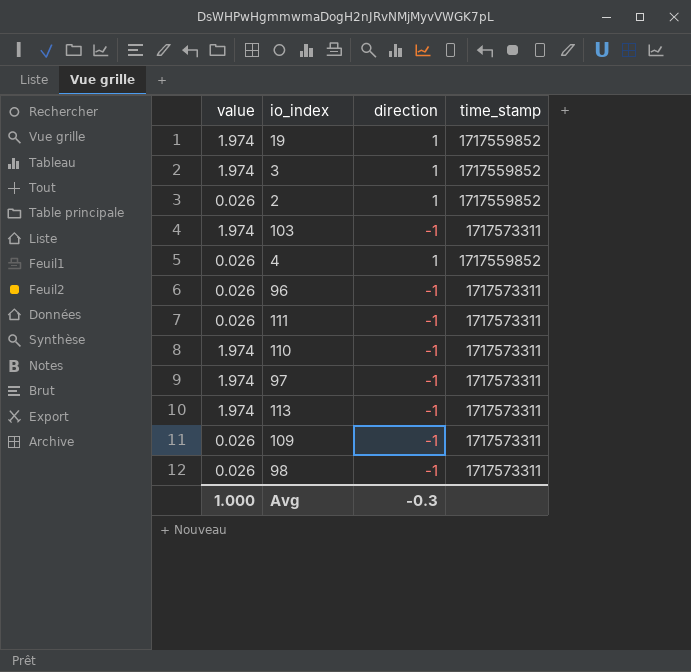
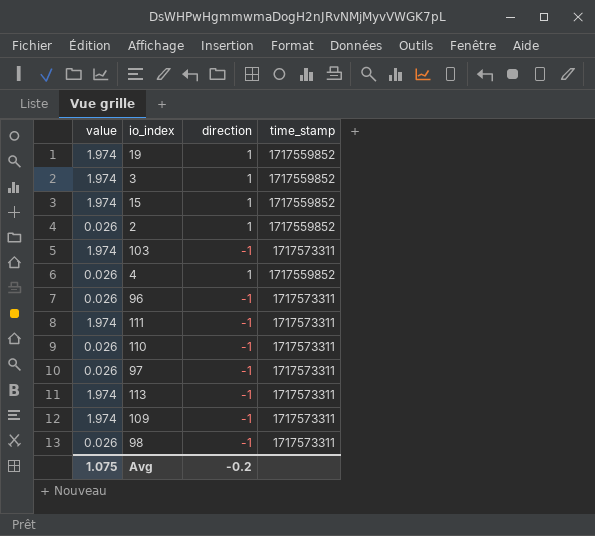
row 15: none -> 1.974 | 1 | 1717559852
111 | value: 0.026 -> 1.974
110 | value: 1.974 -> 0.026
97 | value: 1.974 -> 0.026
109 | value: 0.026 -> 1.974
Avg | value: 1.000 -> 1.075
Avg | direction: -0.3 -> -0.2

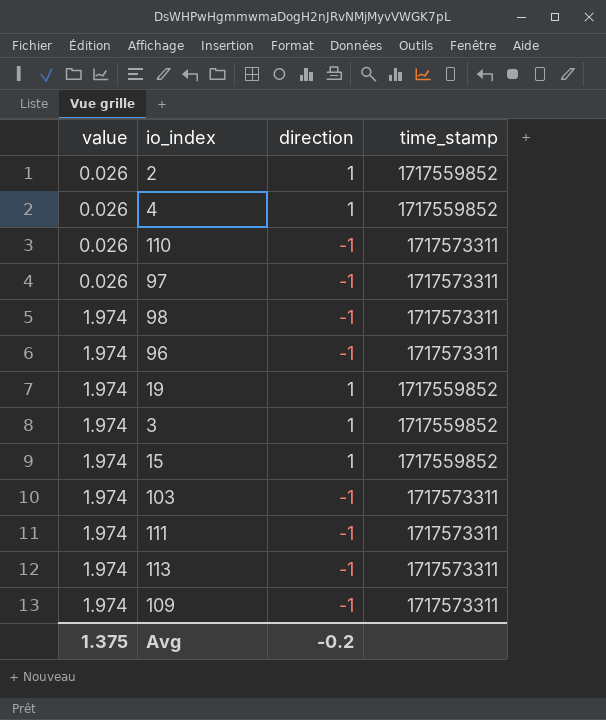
row order: none -> value ascending
98 | value: 0.026 -> 1.974
96 | value: 0.026 -> 1.974
Avg | value: 1.075 -> 1.375

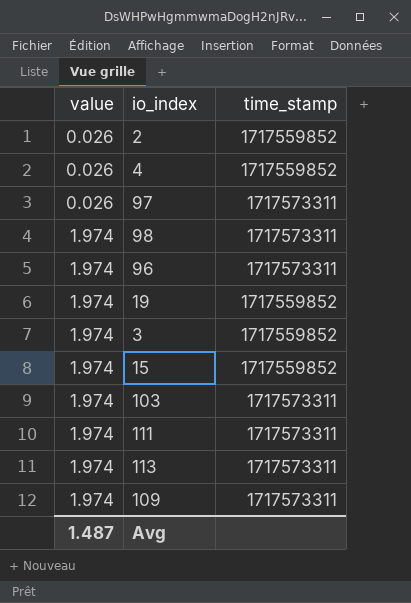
column direction | position: 3 -> none
row 110: 0.026 | -1 | 1717573311 -> none
Avg | value: 1.375 -> 1.487

